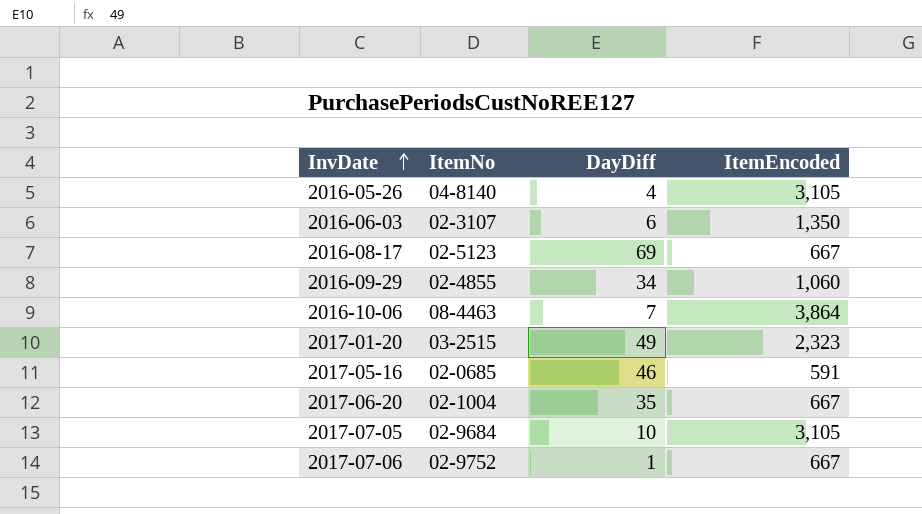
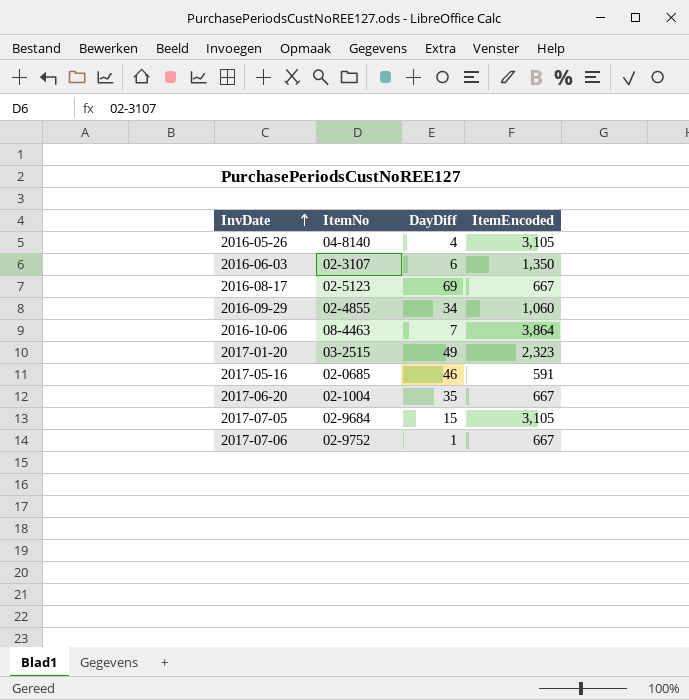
2017-07-05 | DayDiff: 10 -> 15

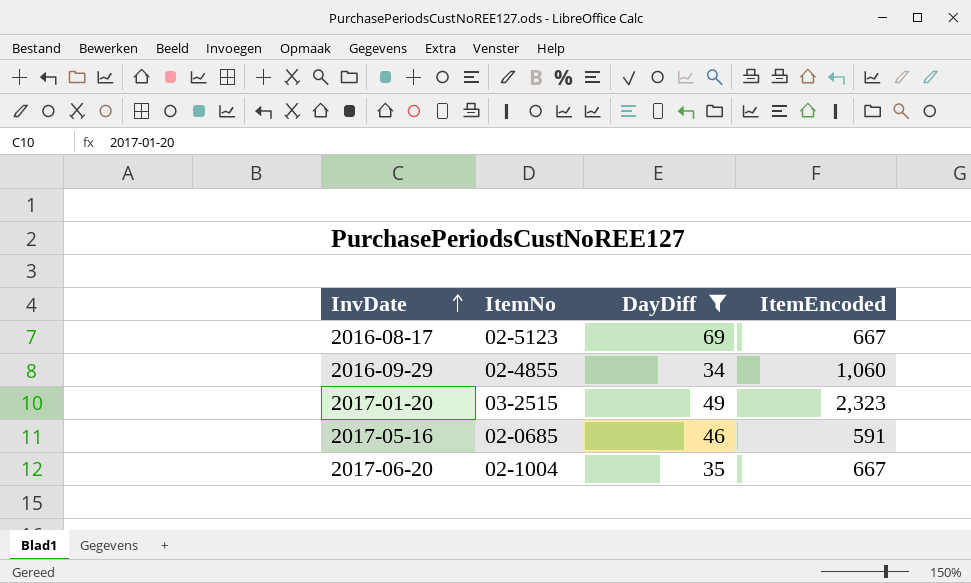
filter: none -> DayDiff >= 34

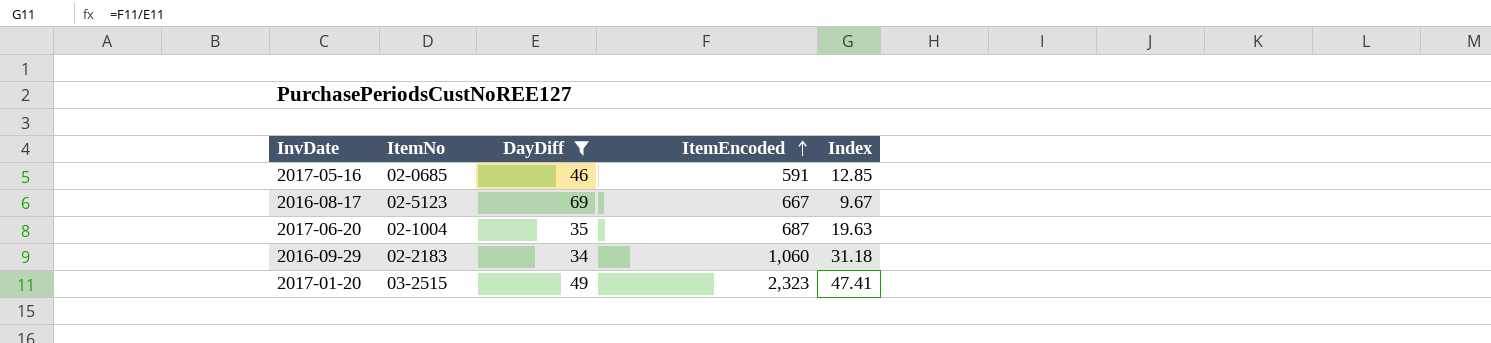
row order: InvDate ascending -> ItemEncoded ascending
column Index | formula: none -> [ItemEncoded] / [DayDiff]
2017-06-20 | ItemEncoded: 667 -> 687
2016-09-29 | ItemNo: 02-4855 -> 02-2183

